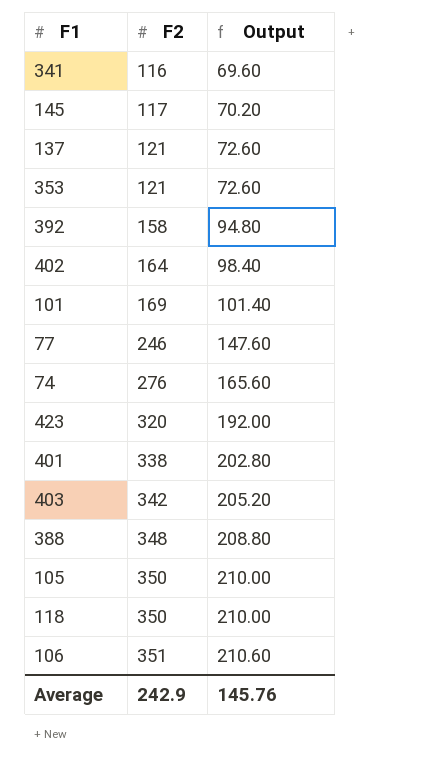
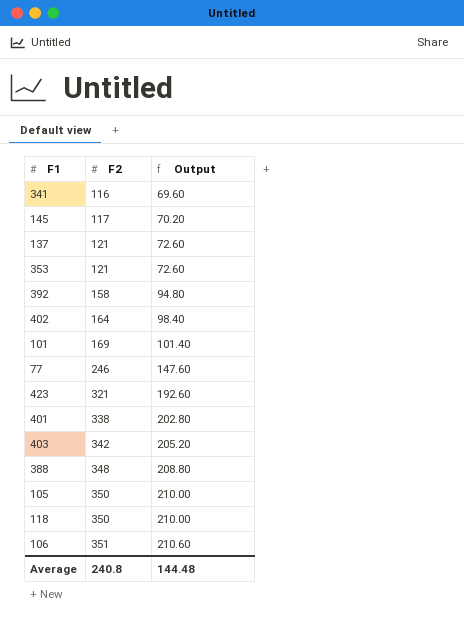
row 74: 276 | 165.60 -> none
423 | F2: 320 -> 321
423 | Output: 192.00 -> 192.60
Average | F2: 242.9 -> 240.8
Average | Output: 145.76 -> 144.48

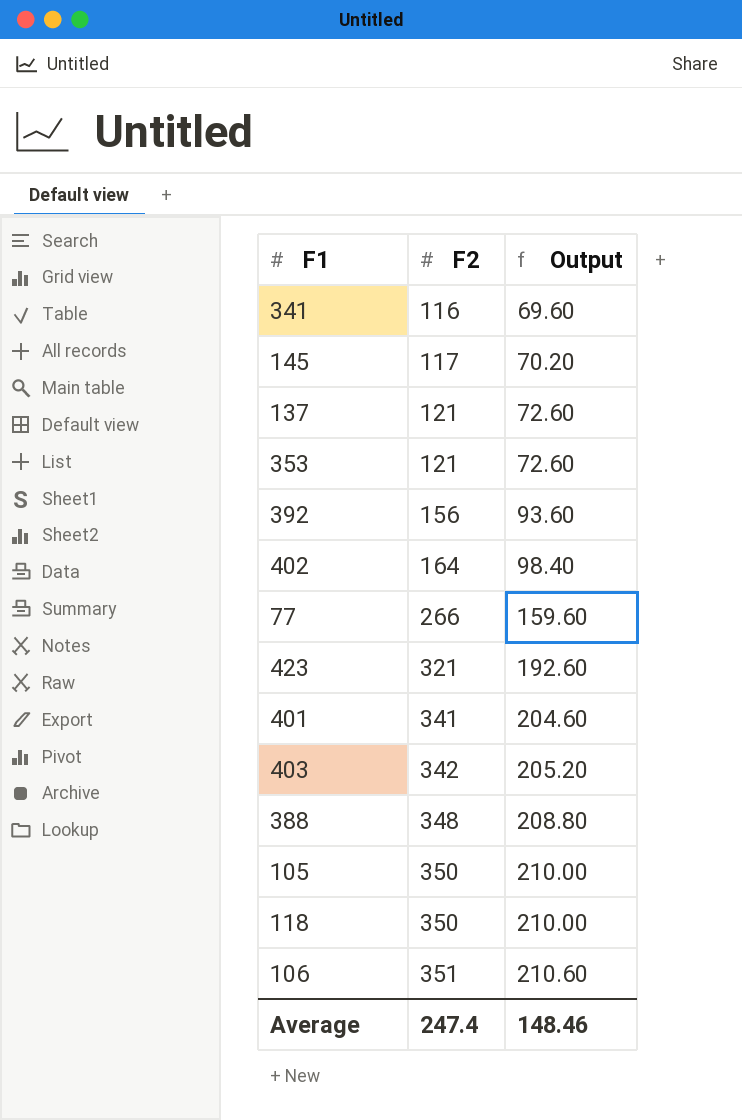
row 101: 169 | 101.40 -> none
392 | F2: 158 -> 156
392 | Output: 94.80 -> 93.60
77 | F2: 246 -> 266
77 | Output: 147.60 -> 159.60
401 | F2: 338 -> 341
401 | Output: 202.80 -> 204.60
Average | F2: 240.8 -> 247.4
Average | Output: 144.48 -> 148.46

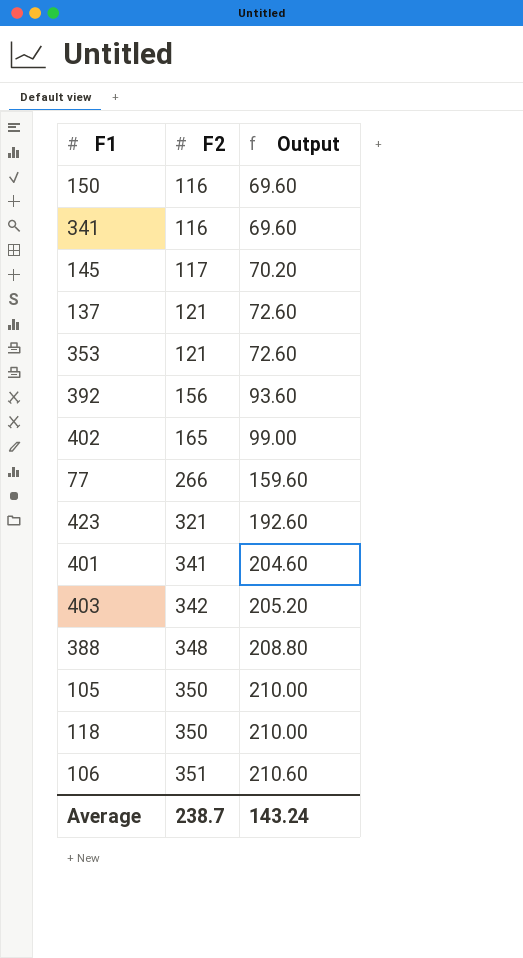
row 150: none -> 116 | 69.60
402 | F2: 164 -> 165
402 | Output: 98.40 -> 99.00
Average | F2: 247.4 -> 238.7
Average | Output: 148.46 -> 143.24

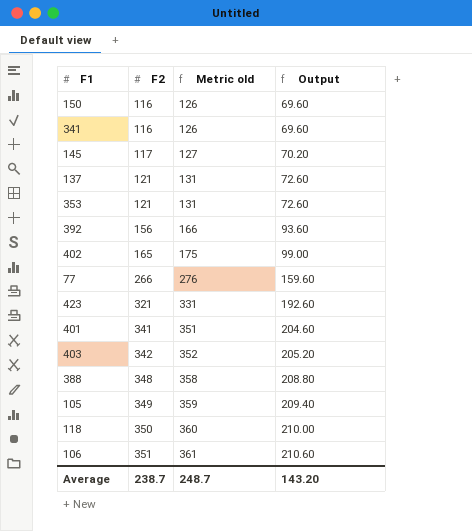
column Metric old | formula: none -> [F2] + 10
105 | F2: 350 -> 349
105 | Output: 210.00 -> 209.40
Average | Output: 143.24 -> 143.20

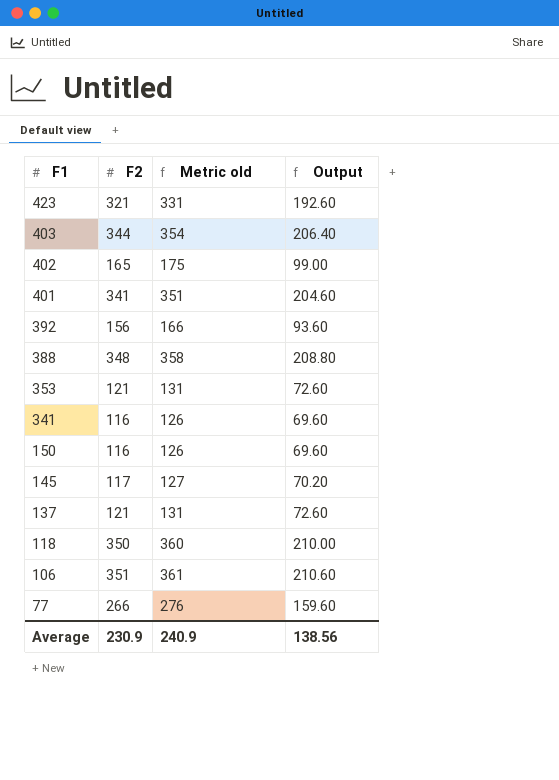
row order: F2 ascending -> F1 descending
row 105: 349 | 359 | 209.40 -> none
403 | F2: 342 -> 344
403 | Metric old: 352 -> 354
403 | Output: 205.20 -> 206.40
Average | F2: 238.7 -> 230.9
Average | Metric old: 248.7 -> 240.9
Average | Output: 143.20 -> 138.56

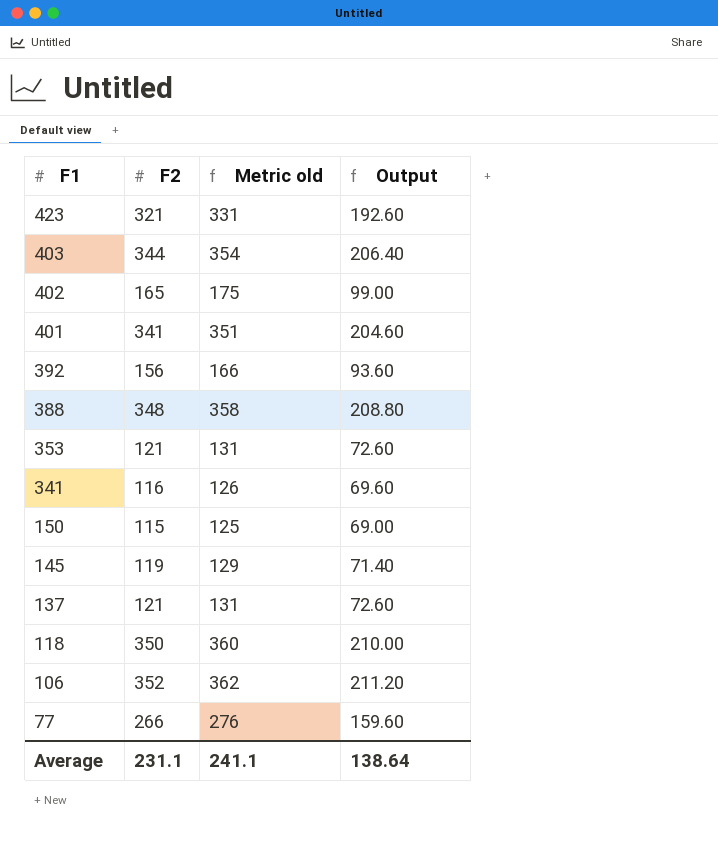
150 | F2: 116 -> 115
150 | Metric old: 126 -> 125
150 | Output: 69.60 -> 69.00
145 | F2: 117 -> 119
145 | Metric old: 127 -> 129
145 | Output: 70.20 -> 71.40
106 | F2: 351 -> 352
106 | Metric old: 361 -> 362
106 | Output: 210.60 -> 211.20
Average | F2: 230.9 -> 231.1
Average | Metric old: 240.9 -> 241.1
Average | Output: 138.56 -> 138.64

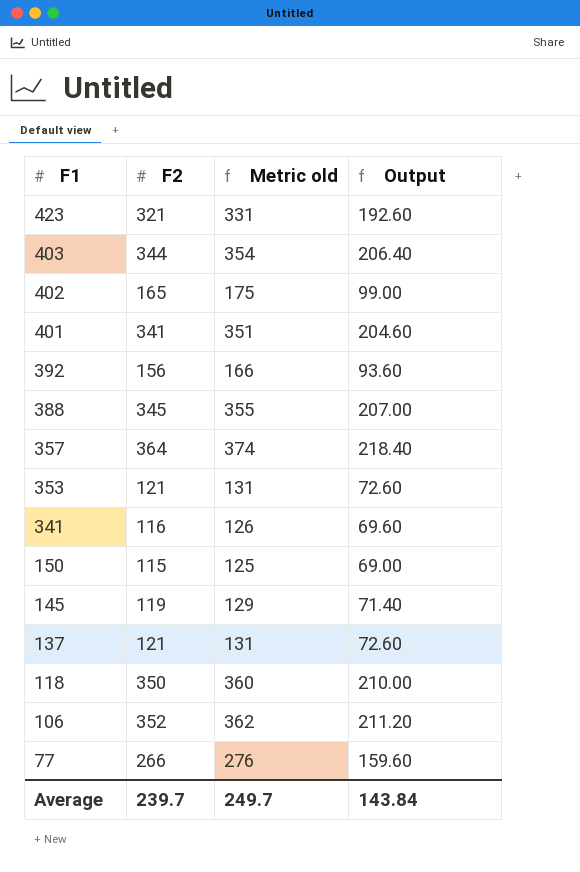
388 | F2: 348 -> 345
388 | Metric old: 358 -> 355
388 | Output: 208.80 -> 207.00
row 357: none -> 364 | 374 | 218.40
Average | F2: 231.1 -> 239.7
Average | Metric old: 241.1 -> 249.7
Average | Output: 138.64 -> 143.84

